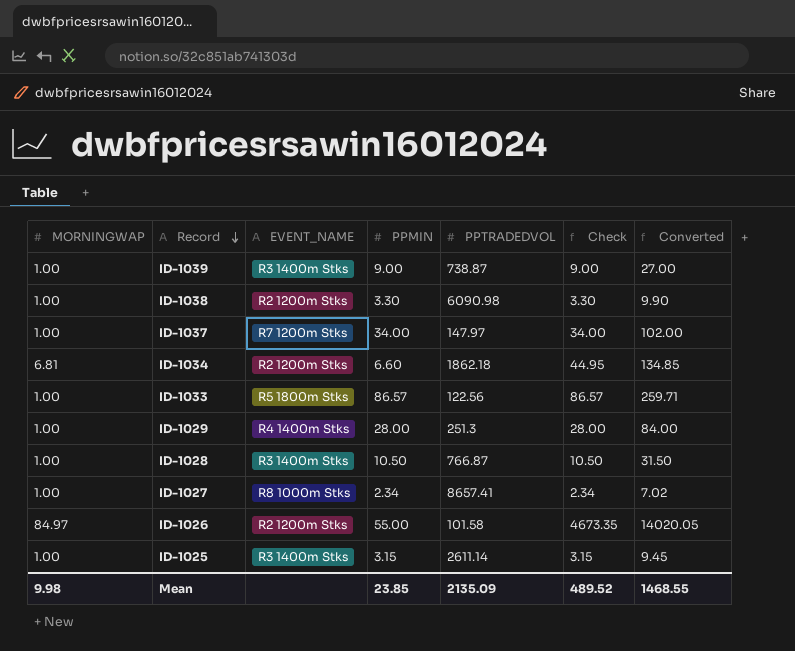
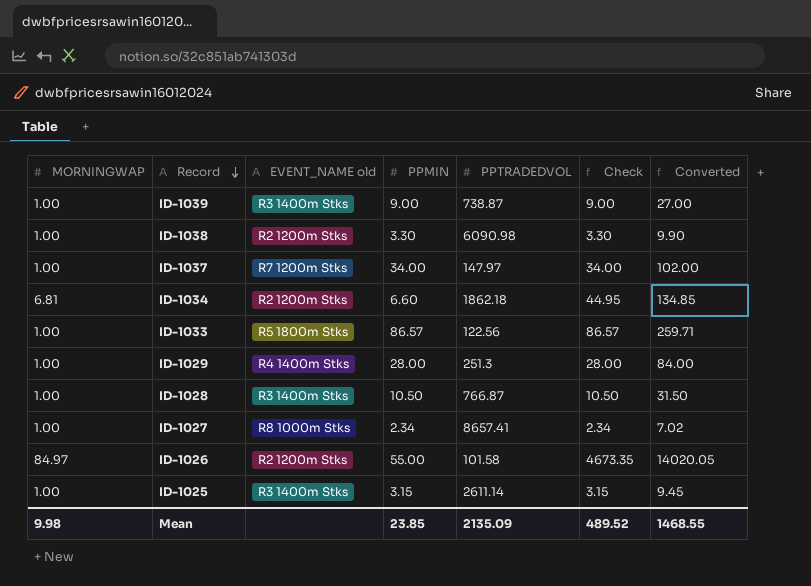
column name: EVENT_NAME -> EVENT_NAME old

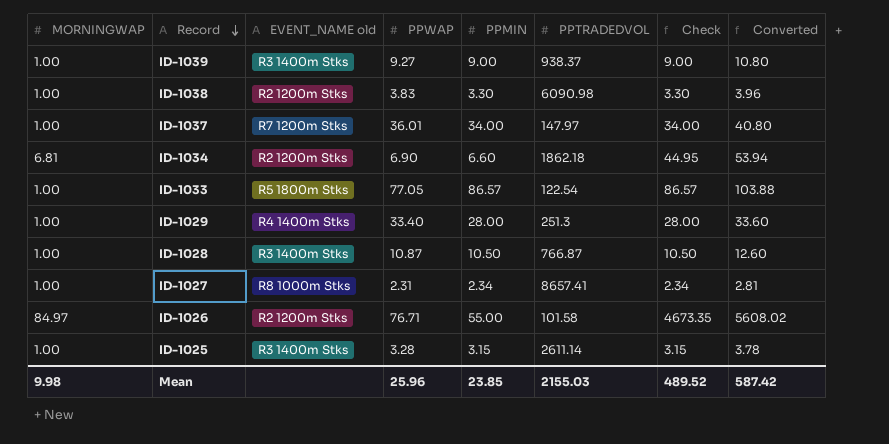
column PPWAP | position: none -> 4
column Converted | formula: [Check] * 3 -> [Check] * 1.2
ID-1039 | PPTRADEDVOL: 738.87 -> 938.37
ID-1033 | PPTRADEDVOL: 122.56 -> 122.54
Mean | PPTRADEDVOL: 2135.09 -> 2155.03
Mean | Converted: 1468.55 -> 587.42

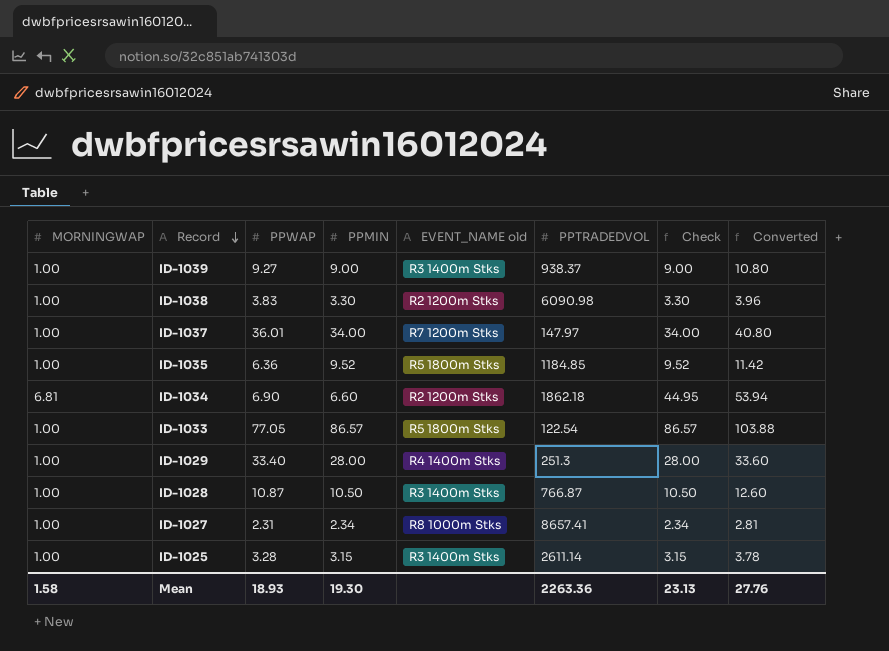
column EVENT_NAME old | position: 3 -> 5
row ID-1026: 84.97 | R2 1200m Stks | 76.71 | 55.00 | 101.58 | 4673.35 | 5608.02 -> none
row ID-1035: none -> 1.00 | 6.36 | 9.52 | R5 1800m Stks | 1184.85 | 9.52 | 11.42
Mean | MORNINGWAP: 9.98 -> 1.58
Mean | PPWAP: 25.96 -> 18.93
Mean | PPMIN: 23.85 -> 19.30
Mean | PPTRADEDVOL: 2155.03 -> 2263.36
Mean | Check: 489.52 -> 23.13
Mean | Converted: 587.42 -> 27.76

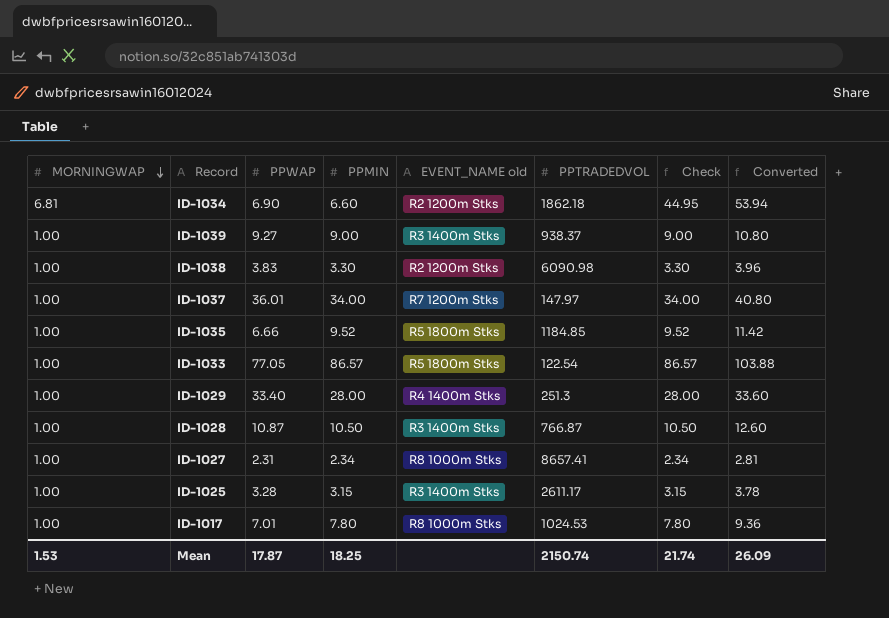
row order: Record descending -> MORNINGWAP descending
ID-1035 | PPWAP: 6.36 -> 6.66
ID-1025 | PPTRADEDVOL: 2611.14 -> 2611.17
row ID-1017: none -> 1.00 | 7.01 | 7.80 | R8 1000m Stks | 1024.53 | 7.80 | 9.36
Mean | MORNINGWAP: 1.58 -> 1.53
Mean | PPWAP: 18.93 -> 17.87
Mean | PPMIN: 19.30 -> 18.25
Mean | PPTRADEDVOL: 2263.36 -> 2150.74
Mean | Check: 23.13 -> 21.74
Mean | Converted: 27.76 -> 26.09

